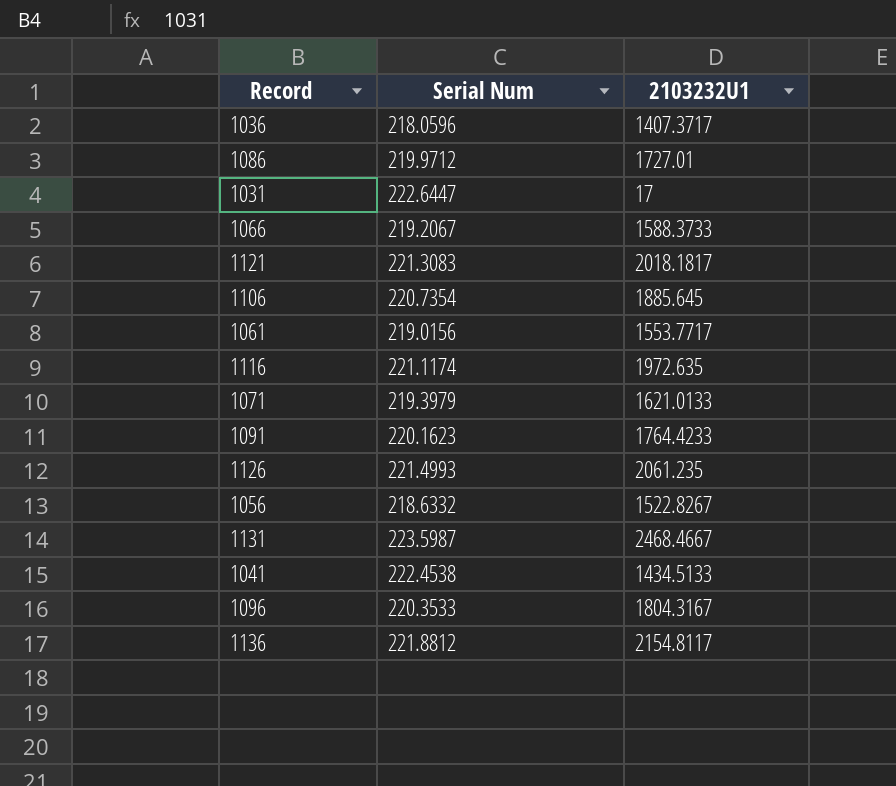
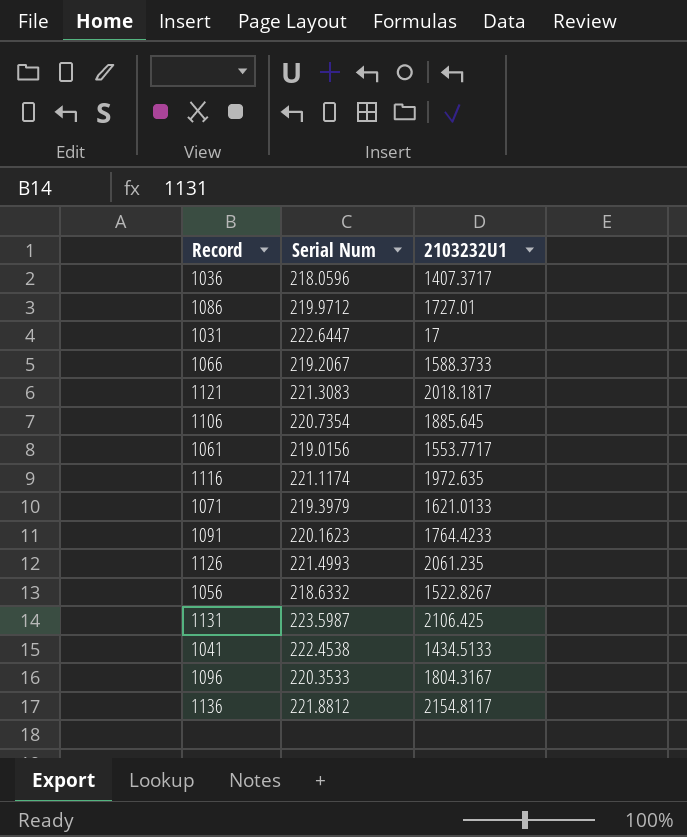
1131 | 2103232U1: 2468.4667 -> 2106.425

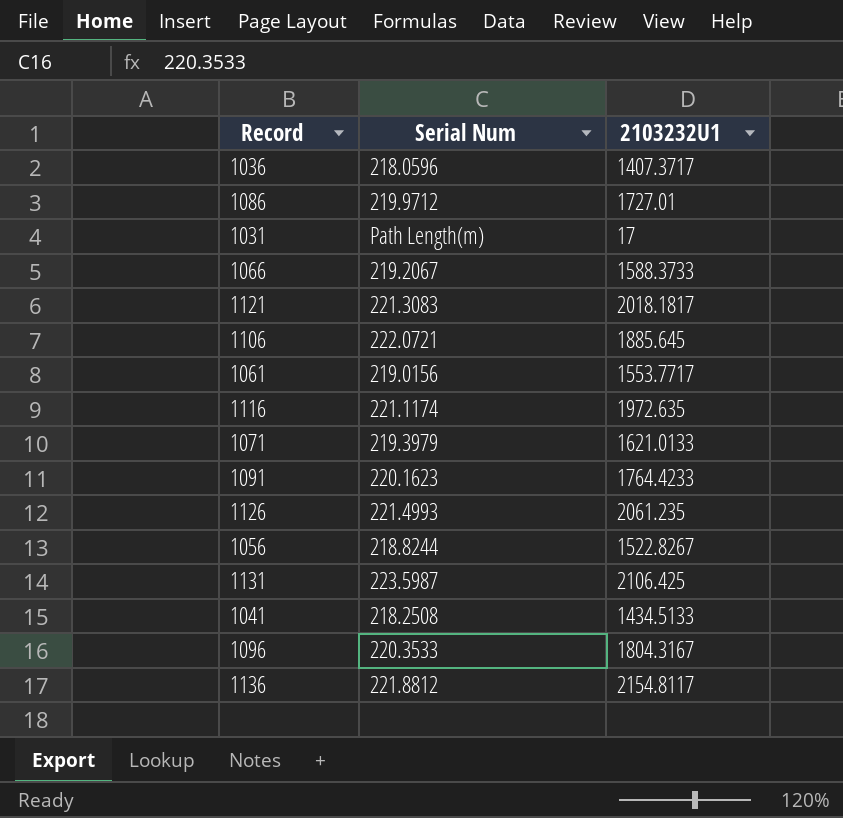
1031 | Serial Num: 222.6447 -> Path Length(m)
1106 | Serial Num: 220.7354 -> 222.0721
1056 | Serial Num: 218.6332 -> 218.8244
1041 | Serial Num: 222.4538 -> 218.2508

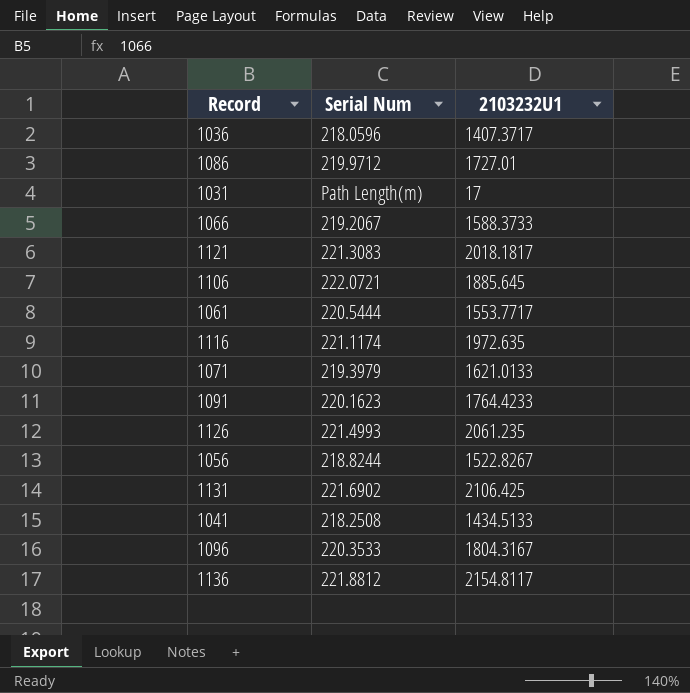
1061 | Serial Num: 219.0156 -> 220.5444
1131 | Serial Num: 223.5987 -> 221.6902

